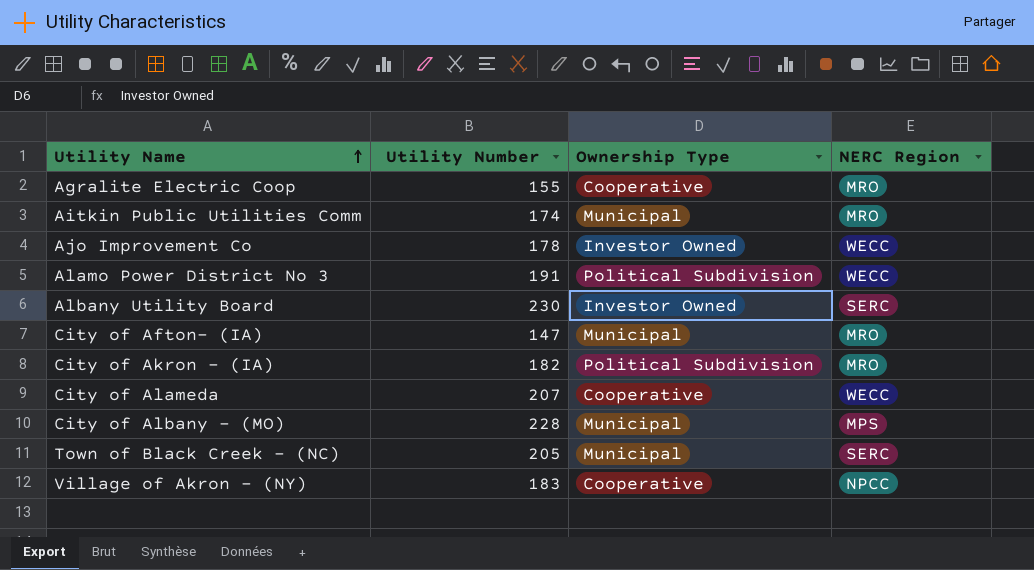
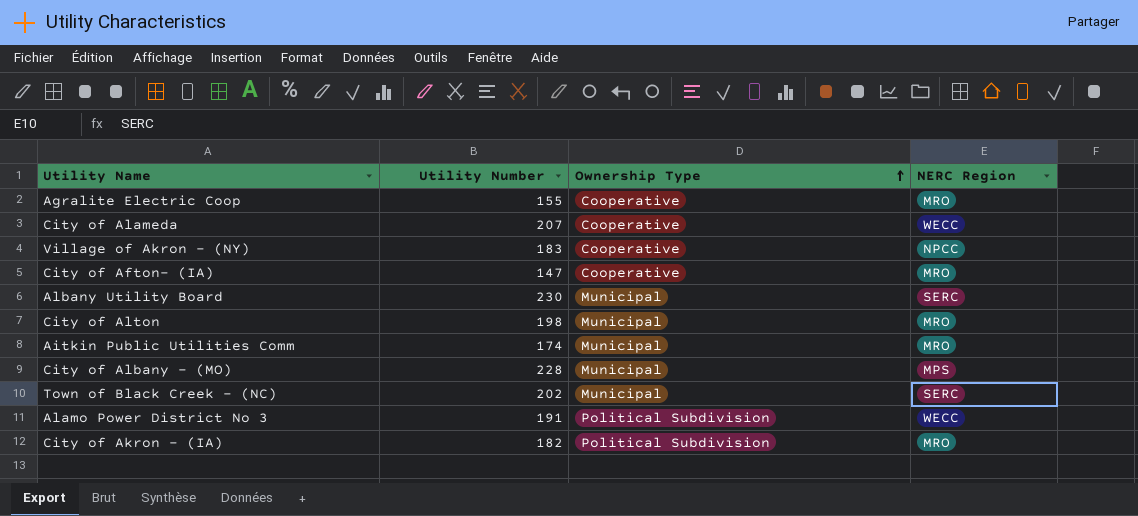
row order: Utility Name ascending -> Ownership Type ascending
row Ajo Improvement Co: 178 | Investor Owned | WECC -> none
City of Afton- (IA) | Ownership Type: Municipal -> Cooperative
Albany Utility Board | Ownership Type: Investor Owned -> Municipal
row City of Alton: none -> 198 | Municipal | MRO
Town of Black Creek - (NC) | Utility Number: 205 -> 202

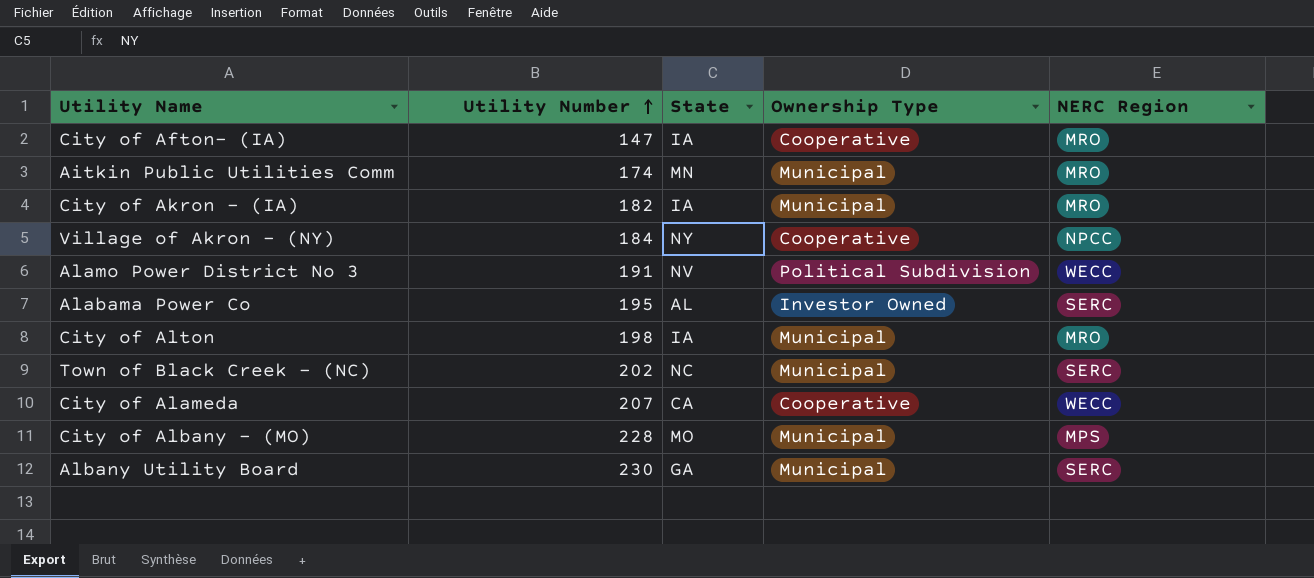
row order: Ownership Type ascending -> Utility Number ascending
column State | position: none -> 3
row Agralite Electric Coop: 155 | Cooperative | MRO -> none
City of Akron - (IA) | Ownership Type: Political Subdivision -> Municipal
Village of Akron - (NY) | Utility Number: 183 -> 184
row Alabama Power Co: none -> 195 | AL | Investor Owned | SERC

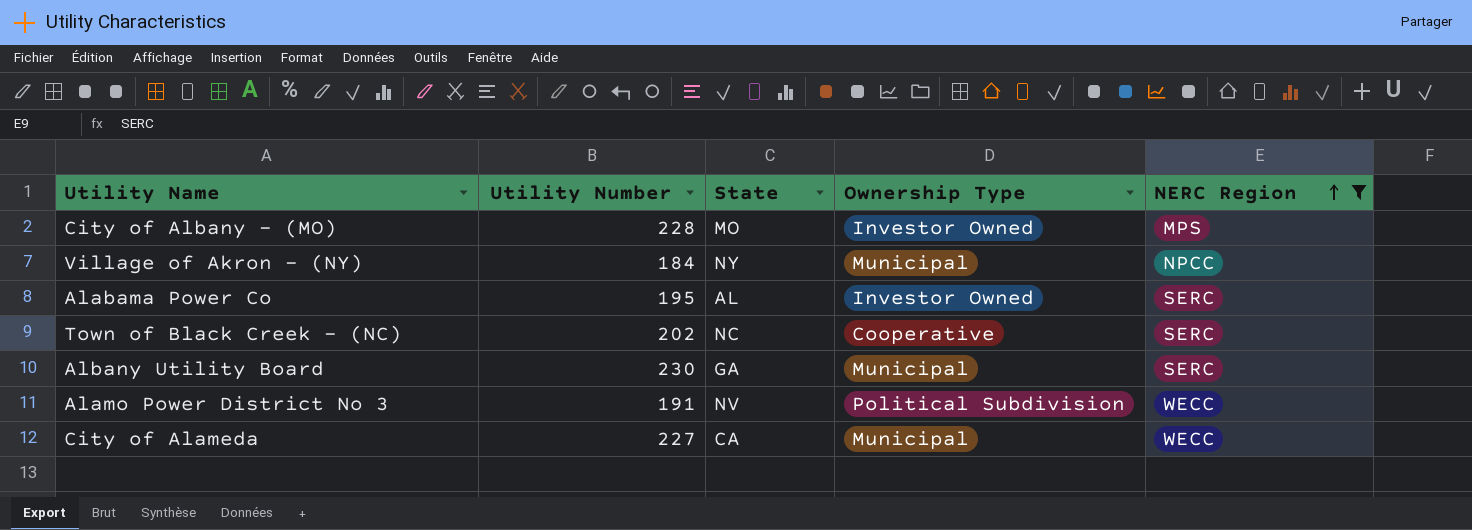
filter: none -> NERC Region != MRO
row order: Utility Number ascending -> NERC Region ascending
City of Albany - (MO) | Ownership Type: Municipal -> Investor Owned
Village of Akron - (NY) | Ownership Type: Cooperative -> Municipal
Town of Black Creek - (NC) | Ownership Type: Municipal -> Cooperative
City of Alameda | Utility Number: 207 -> 227
City of Alameda | Ownership Type: Cooperative -> Municipal

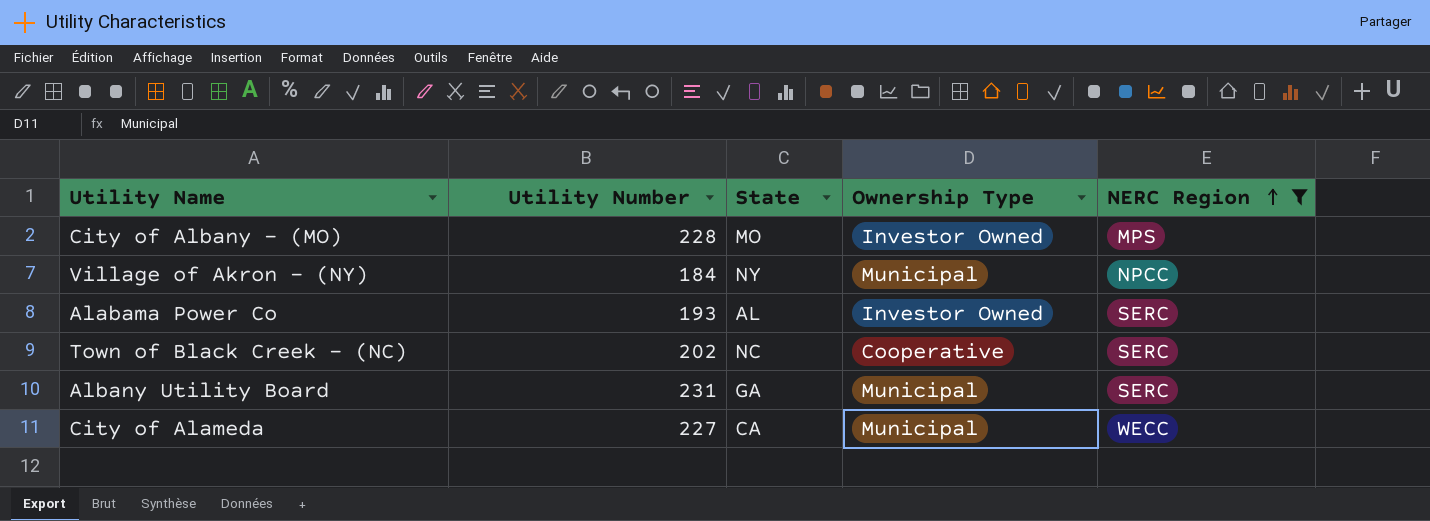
row Alamo Power District No 3: 191 | NV | Political Subdivision | WECC -> none
Alabama Power Co | Utility Number: 195 -> 193
Albany Utility Board | Utility Number: 230 -> 231

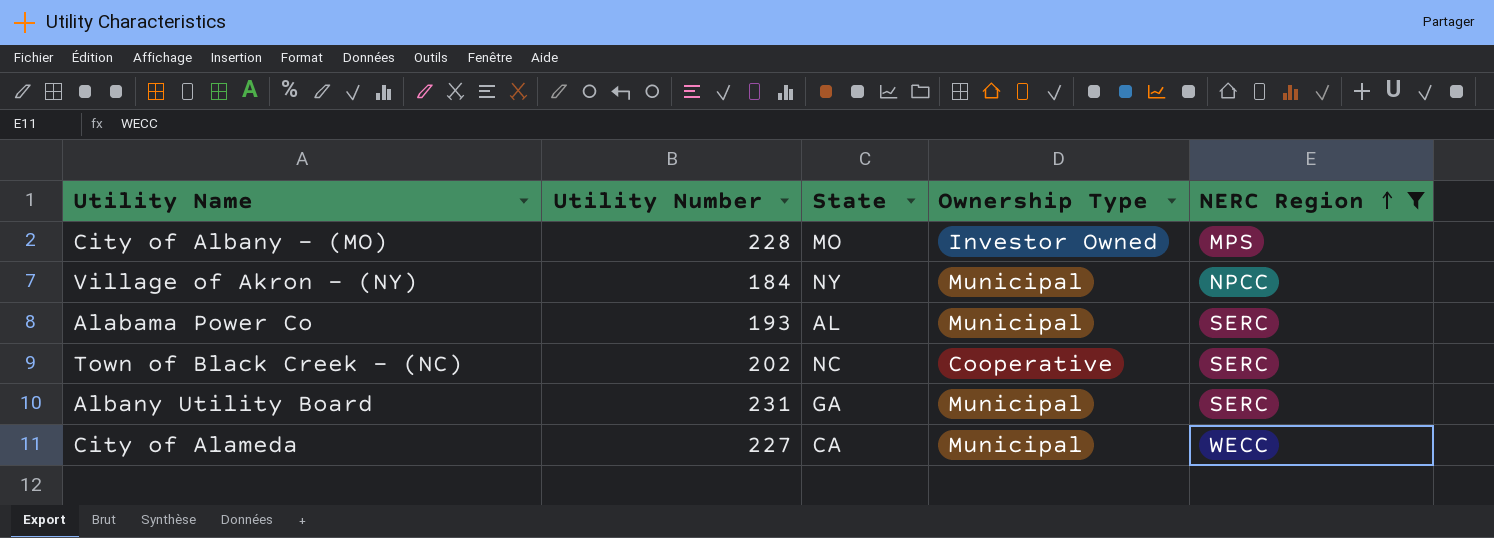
Alabama Power Co | Ownership Type: Investor Owned -> Municipal

